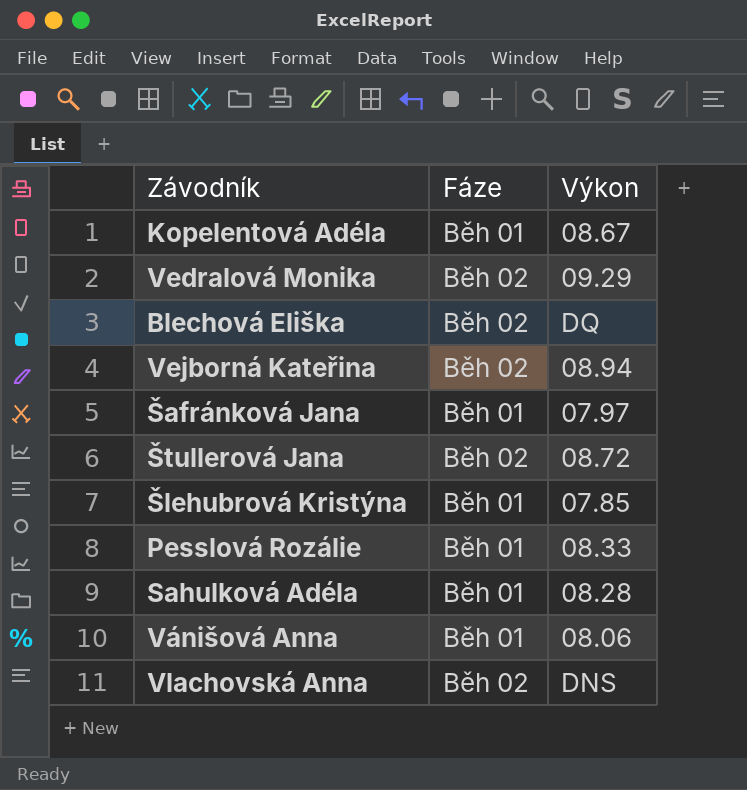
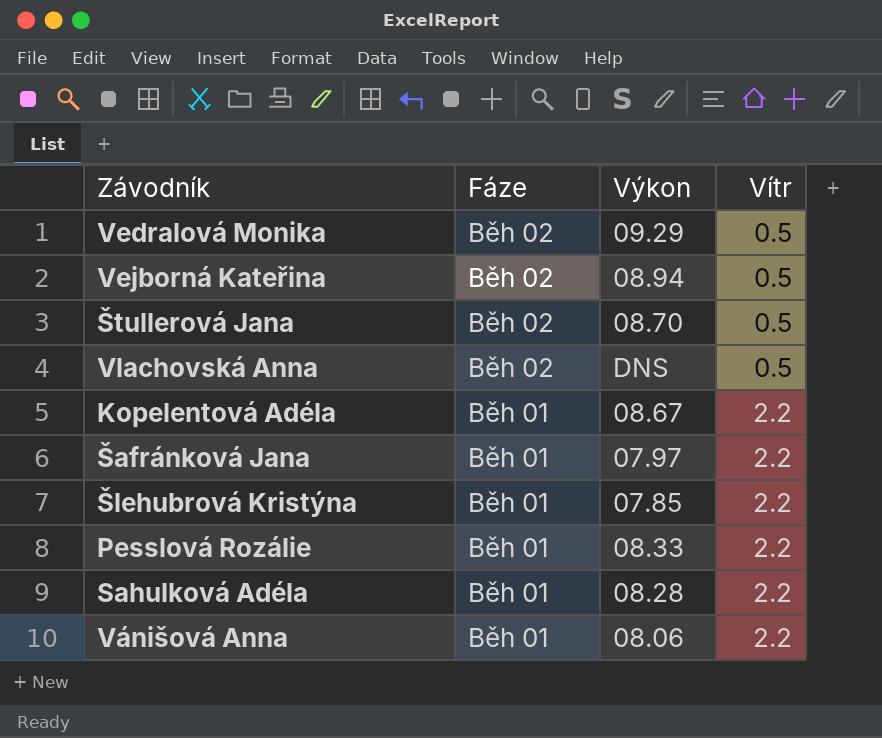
row order: none -> Fáze descending
column Vítr | position: none -> 4
row Blechová Eliška: Běh 02 | DQ -> none
Štullerová Jana | Výkon: 08.72 -> 08.70

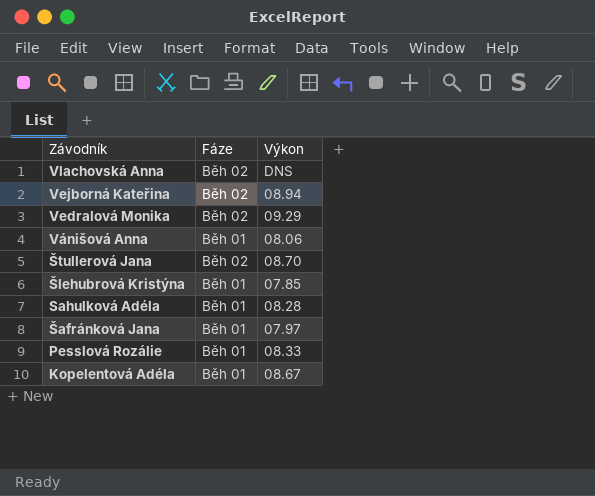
row order: Fáze descending -> Závodník descending
column Vítr | position: 4 -> none

